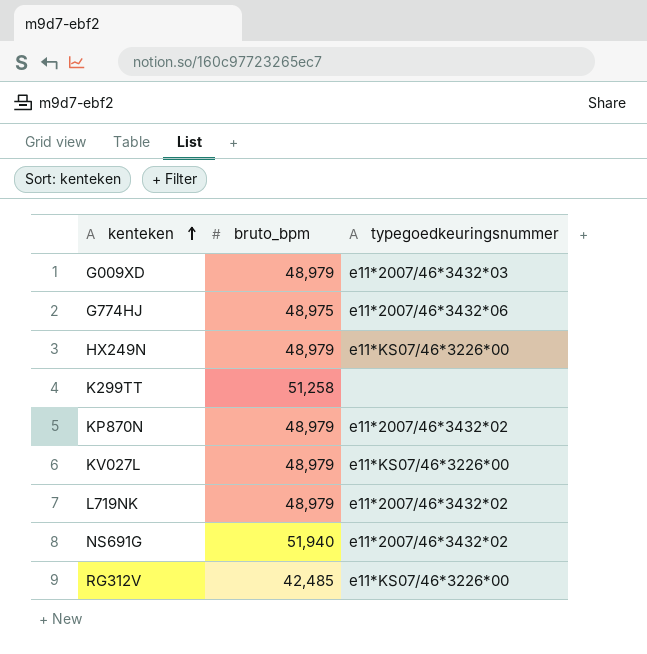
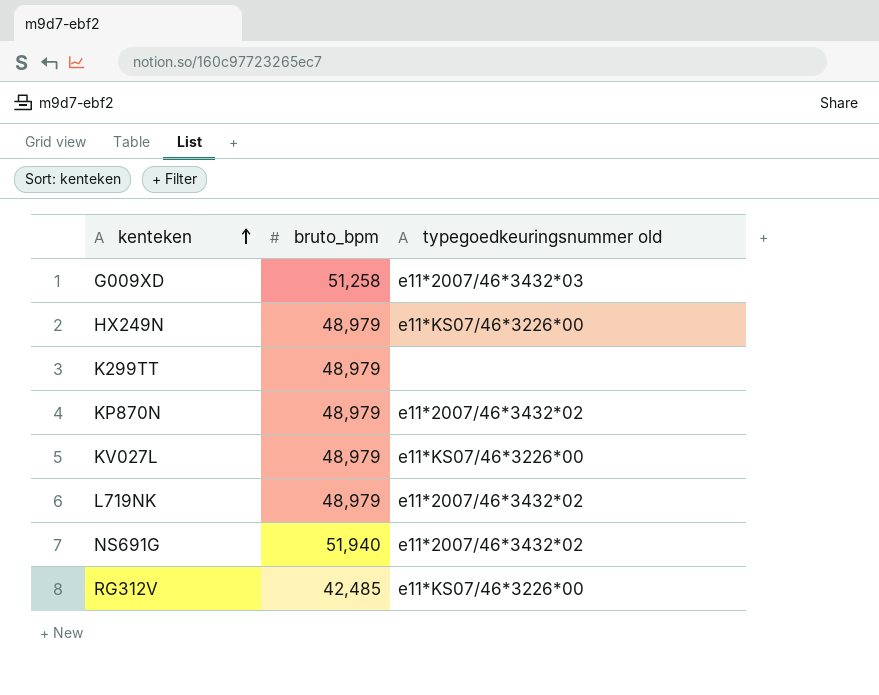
column name: typegoedkeuringsnummer -> typegoedkeuringsnummer old
row G774HJ: 48,975 | e11*2007/46*3432*06 -> none
G009XD | bruto_bpm: 48,979 -> 51,258
K299TT | bruto_bpm: 51,258 -> 48,979

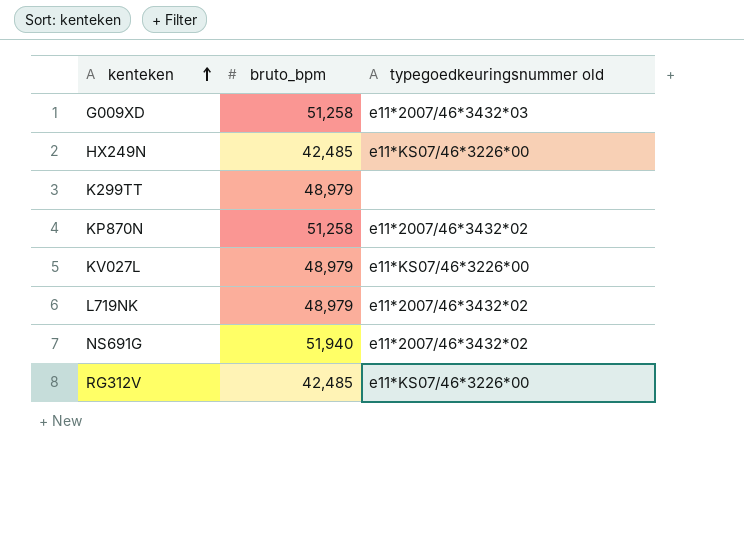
HX249N | bruto_bpm: 48,979 -> 42,485
KP870N | bruto_bpm: 48,979 -> 51,258

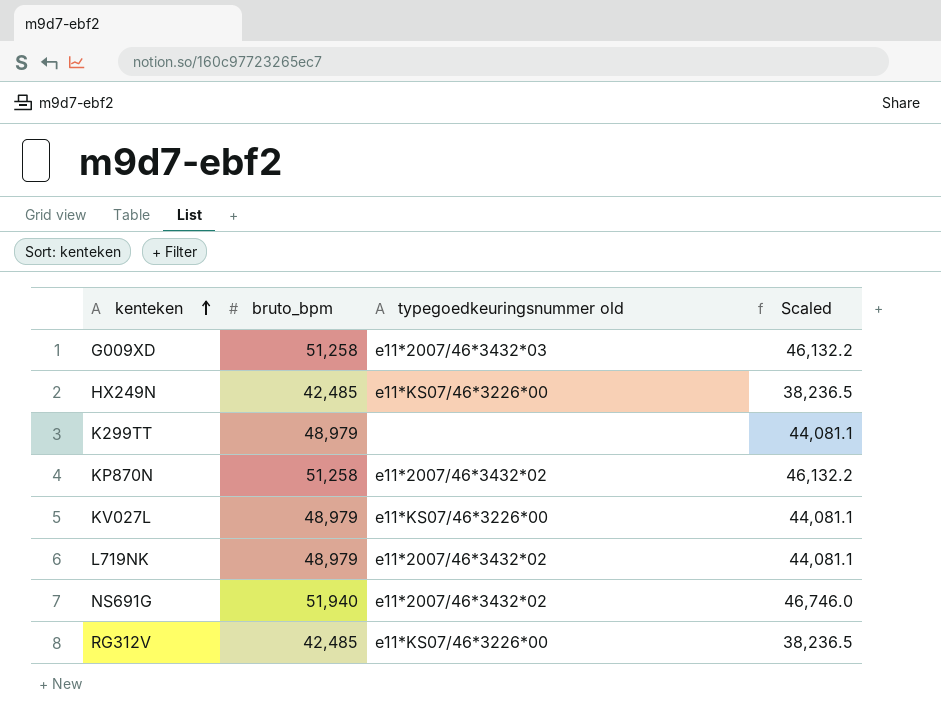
column Scaled | formula: none -> [bruto_bpm] * 0.9

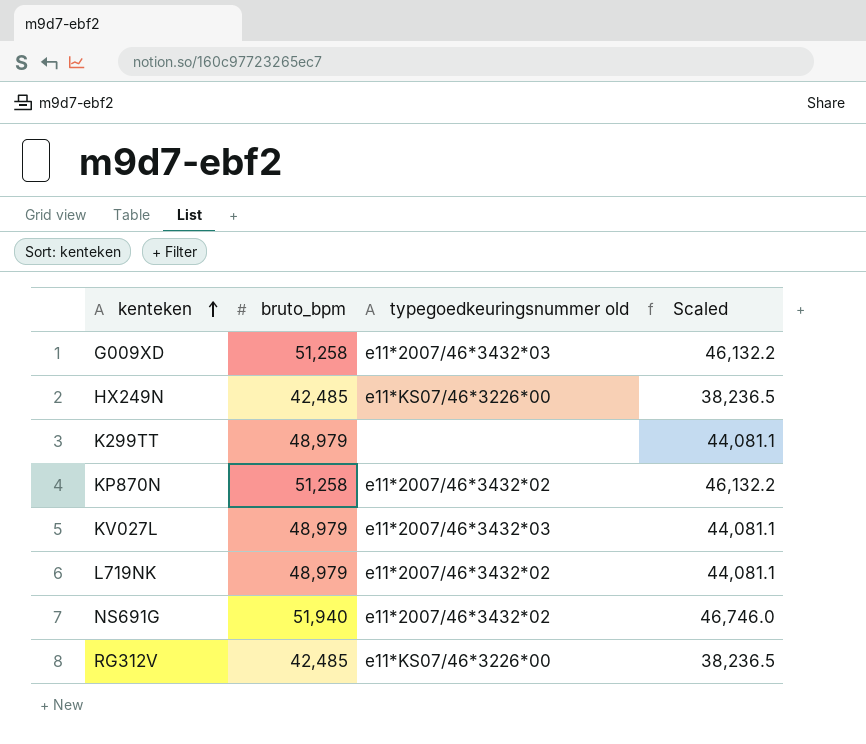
KV027L | typegoedkeuringsnummer old: e11*KS07/46*3226*00 -> e11*2007/46*3432*03

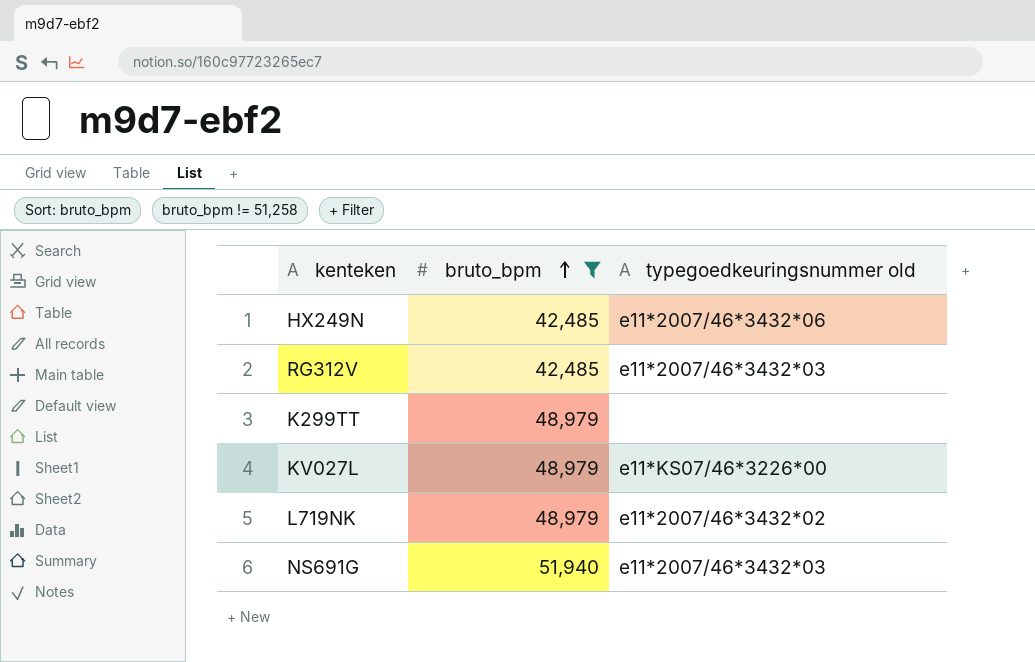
filter: none -> bruto_bpm != 51,258
row order: kenteken ascending -> bruto_bpm ascending
column Scaled | formula: [bruto_bpm] * 0.9 -> none
HX249N | typegoedkeuringsnummer old: e11*KS07/46*3226*00 -> e11*2007/46*3432*06
RG312V | typegoedkeuringsnummer old: e11*KS07/46*3226*00 -> e11*2007/46*3432*03
KV027L | typegoedkeuringsnummer old: e11*2007/46*3432*03 -> e11*KS07/46*3226*00
NS691G | typegoedkeuringsnummer old: e11*2007/46*3432*02 -> e11*2007/46*3432*03

